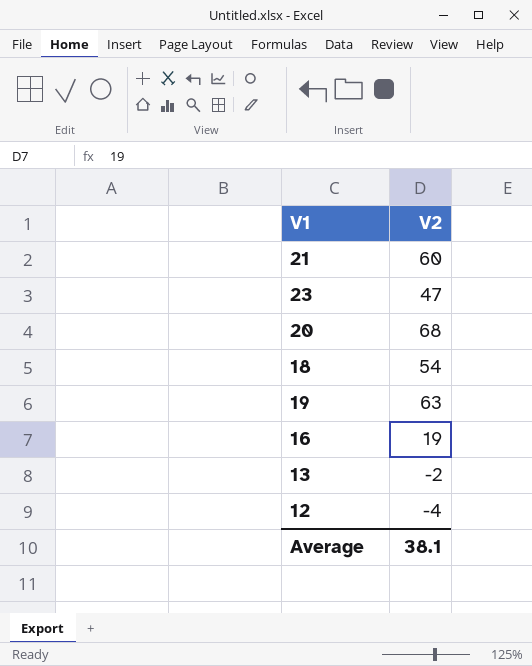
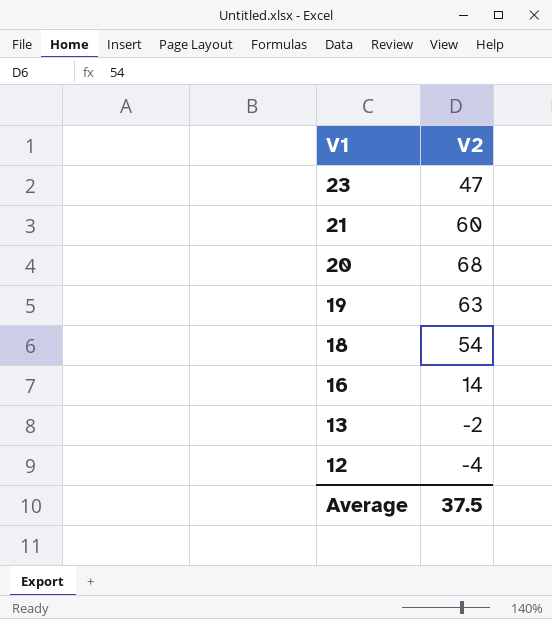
row order: none -> V1 descending
16 | V2: 19 -> 14
Average | V2: 38.1 -> 37.5

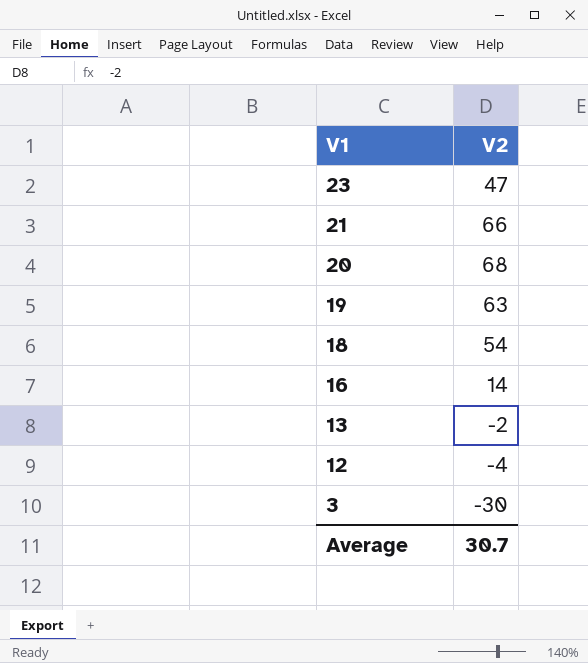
21 | V2: 60 -> 66
row 3: none -> -30
Average | V2: 37.5 -> 30.7

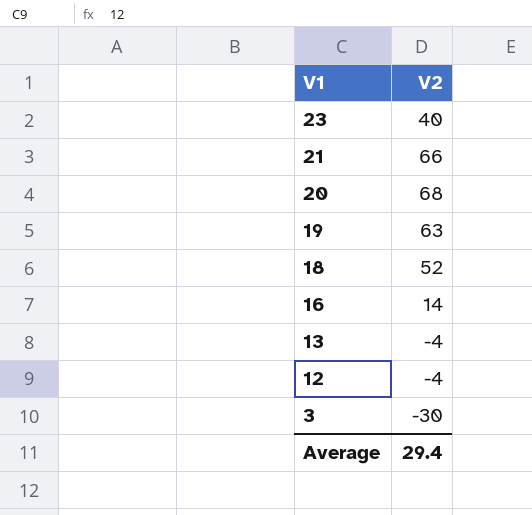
23 | V2: 47 -> 40
18 | V2: 54 -> 52
13 | V2: -2 -> -4
Average | V2: 30.7 -> 29.4

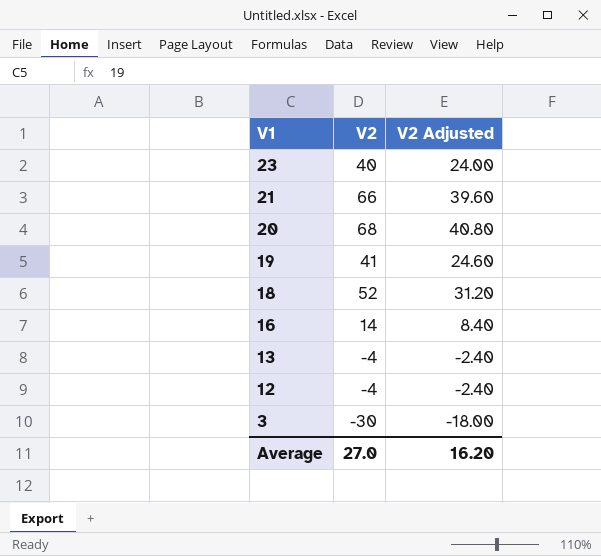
column V2 Adjusted | formula: none -> [V2] * 0.6
19 | V2: 63 -> 41
Average | V2: 29.4 -> 27.0

